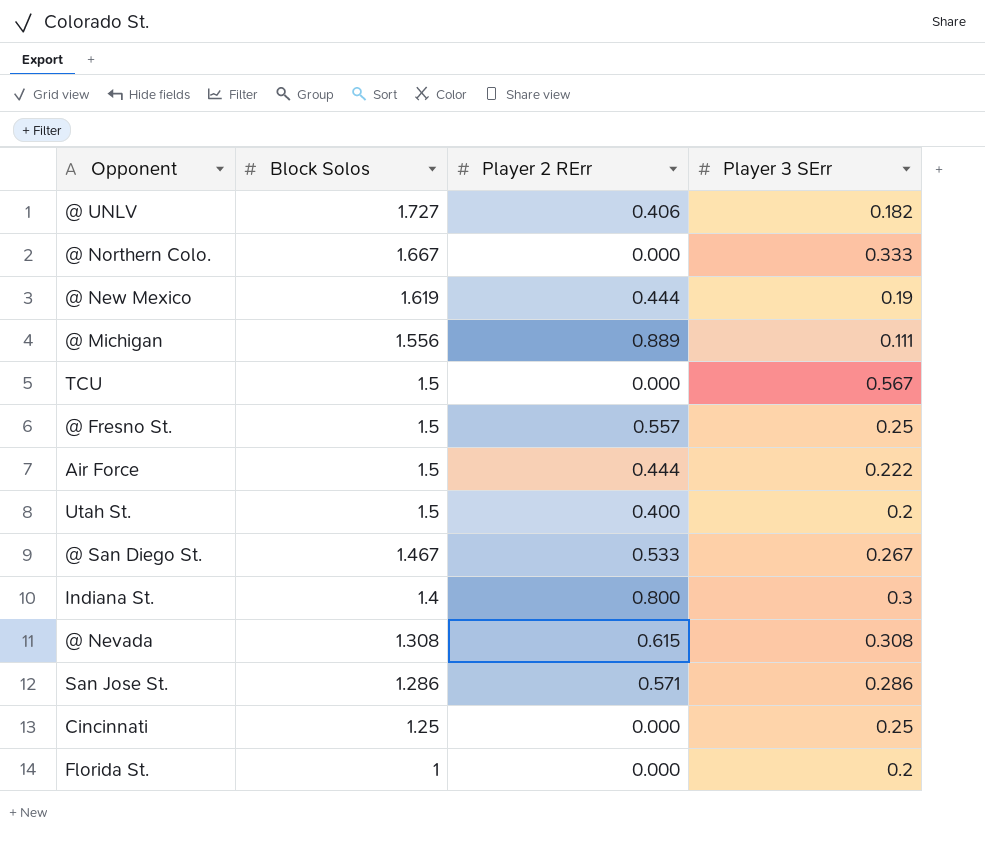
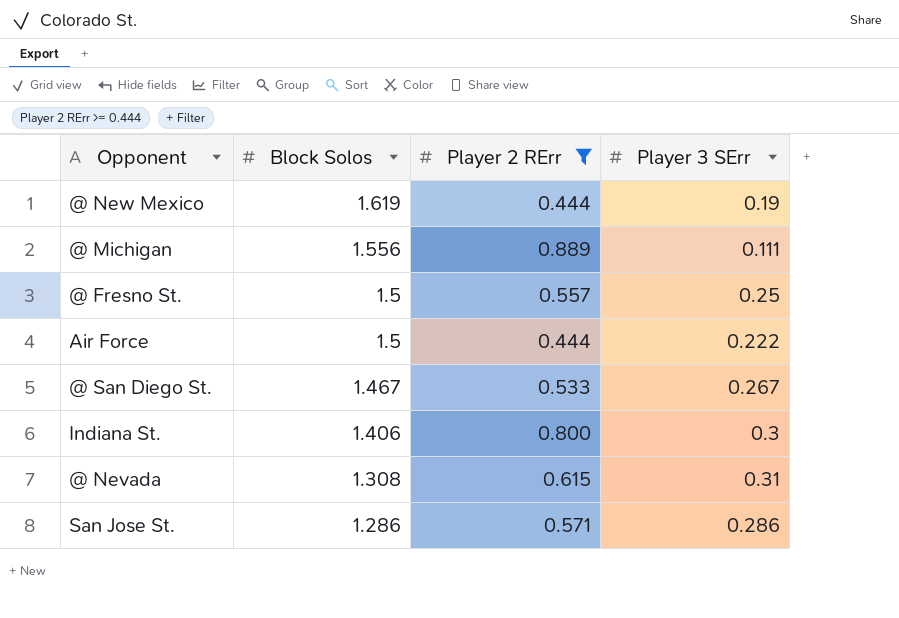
filter: none -> Player 2 RErr >= 0.444
Indiana St. | Block Solos: 1.4 -> 1.406
@ Nevada | Player 3 SErr: 0.308 -> 0.31

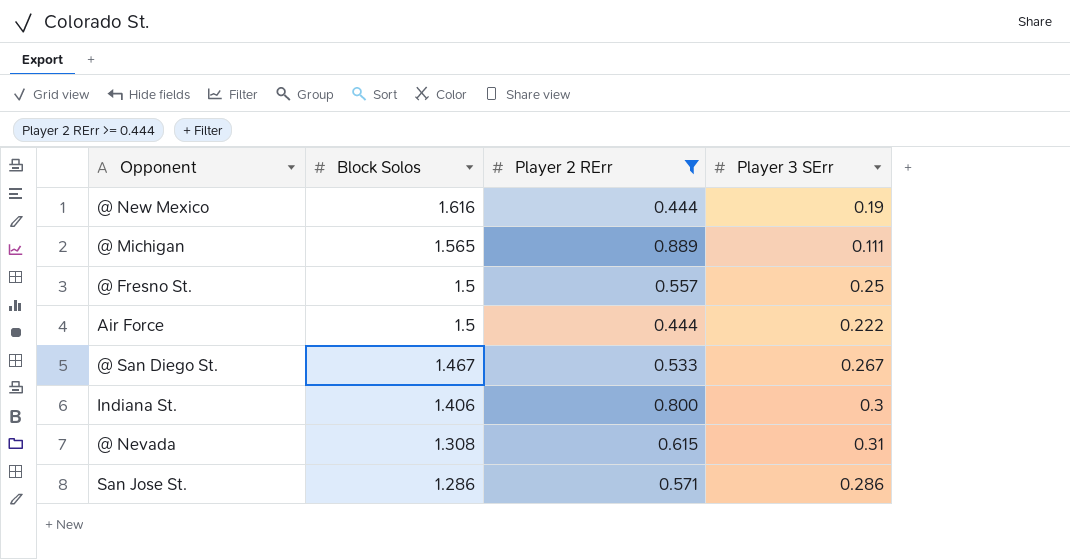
@ New Mexico | Block Solos: 1.619 -> 1.616
@ Michigan | Block Solos: 1.556 -> 1.565

